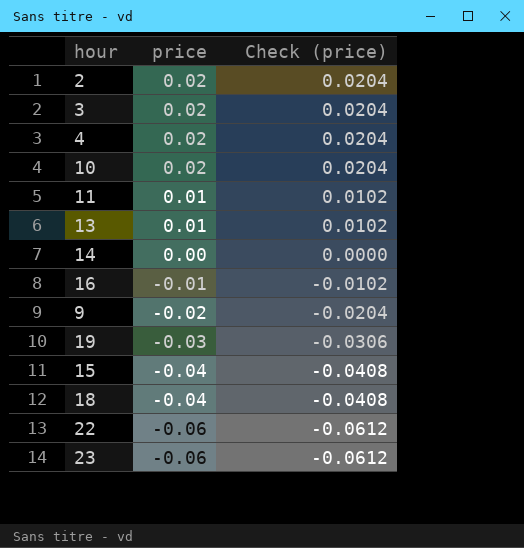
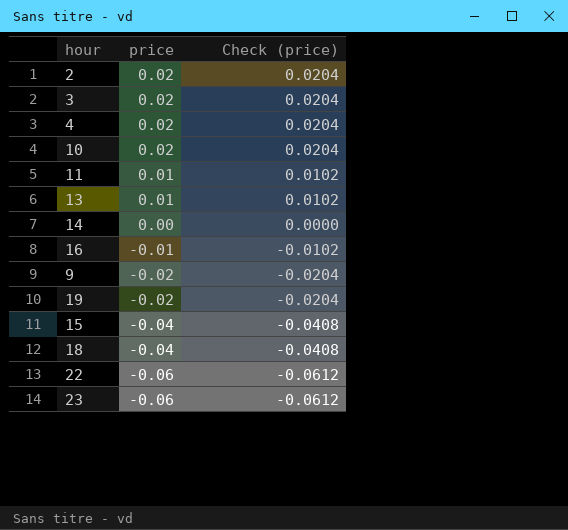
19 | price: -0.03 -> -0.02
19 | Check (price): -0.0306 -> -0.0204

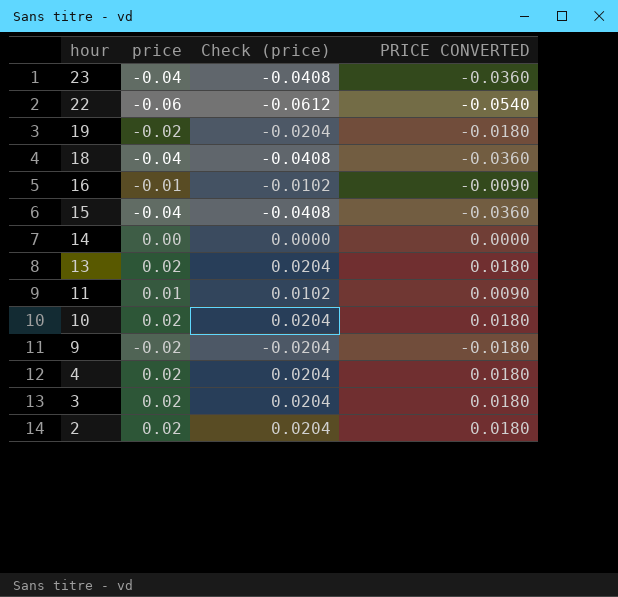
row order: price descending -> hour descending
column PRICE CONVERTED | formula: none -> [price] * 0.9
23 | price: -0.06 -> -0.04
23 | Check (price): -0.0612 -> -0.0408
13 | price: 0.01 -> 0.02
13 | Check (price): 0.0102 -> 0.0204

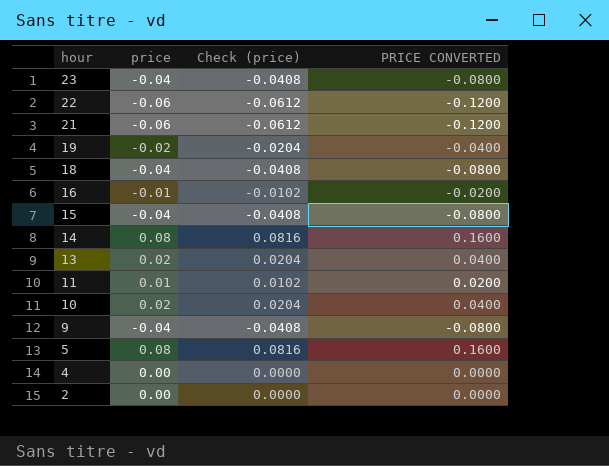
column PRICE CONVERTED | formula: [price] * 0.9 -> [price] * 2
row 3: 0.02 | 0.0204 | 0.0180 -> none
row 21: none -> -0.06 | -0.0612 | -0.1200
14 | price: 0.00 -> 0.08
14 | Check (price): 0.0000 -> 0.0816
9 | price: -0.02 -> -0.04
9 | Check (price): -0.0204 -> -0.0408
row 5: none -> 0.08 | 0.0816 | 0.1600
4 | price: 0.02 -> 0.00
4 | Check (price): 0.0204 -> 0.0000
2 | price: 0.02 -> 0.00
2 | Check (price): 0.0204 -> 0.0000

